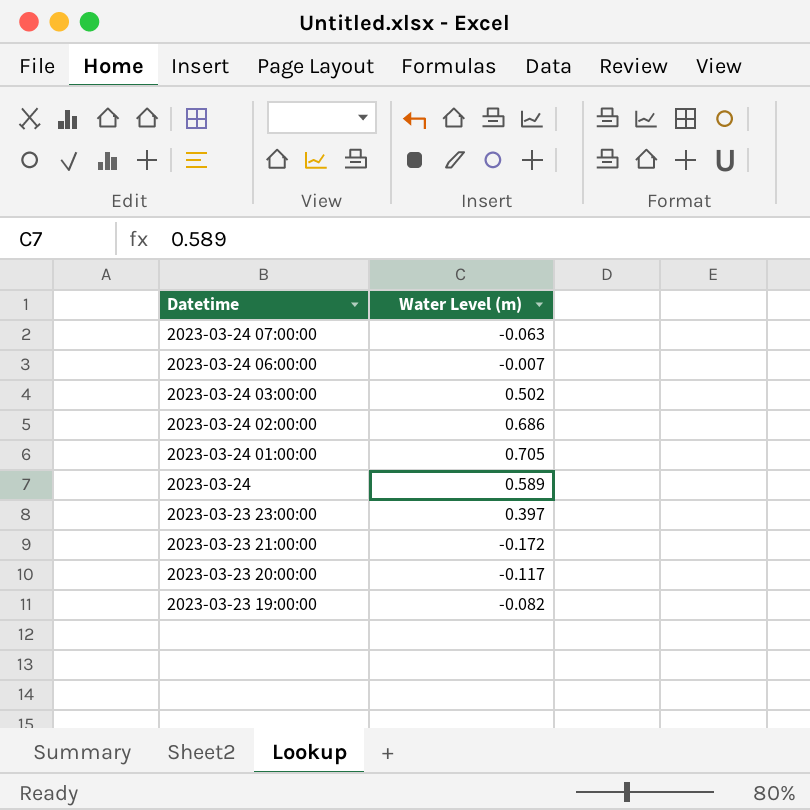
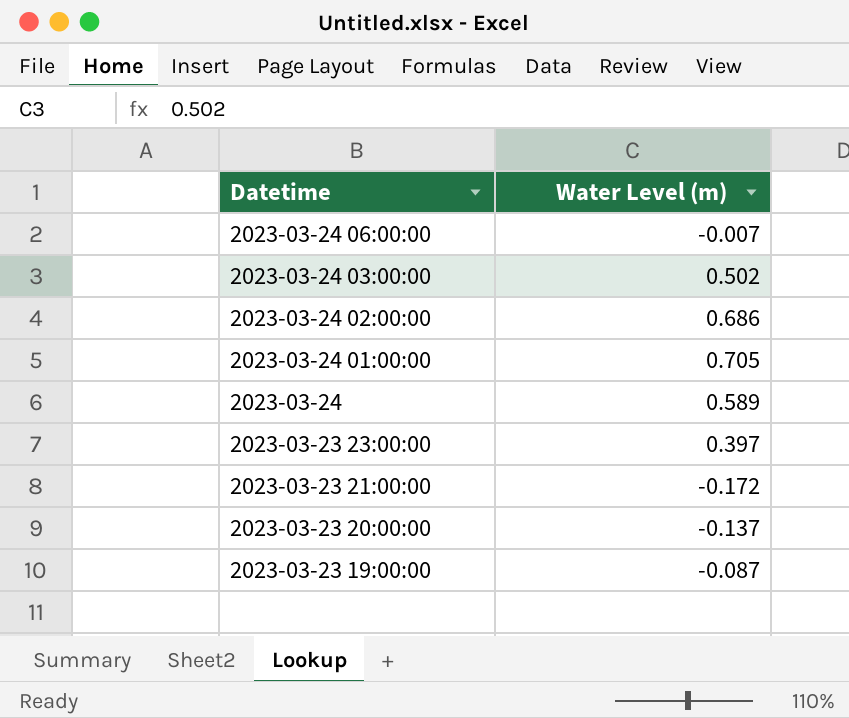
row 2023-03-24 07:00:00: -0.063 -> none
2023-03-23 20:00:00 | Water Level (m): -0.117 -> -0.137
2023-03-23 19:00:00 | Water Level (m): -0.082 -> -0.087

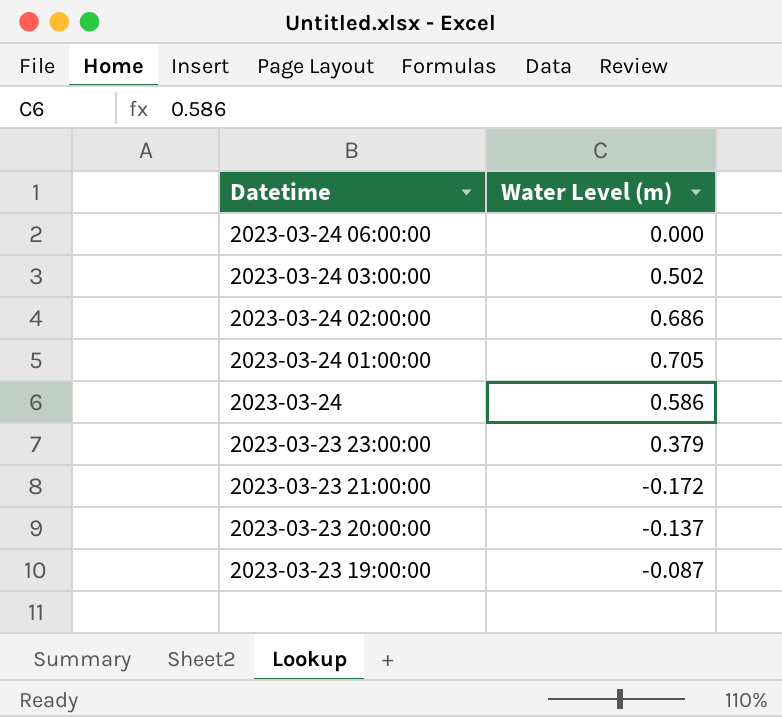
2023-03-24 06:00:00 | Water Level (m): -0.007 -> 0.000
2023-03-24 | Water Level (m): 0.589 -> 0.586
2023-03-23 23:00:00 | Water Level (m): 0.397 -> 0.379

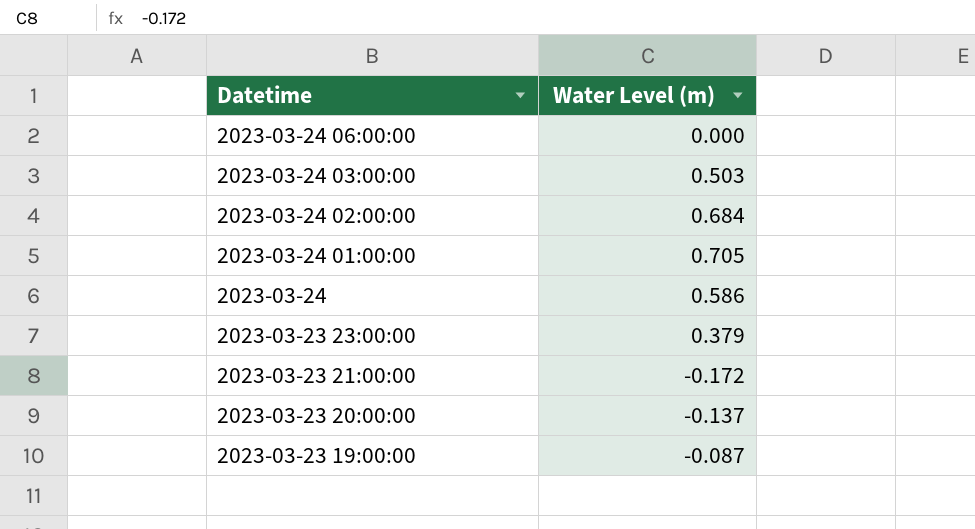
2023-03-24 03:00:00 | Water Level (m): 0.502 -> 0.503
2023-03-24 02:00:00 | Water Level (m): 0.686 -> 0.684

